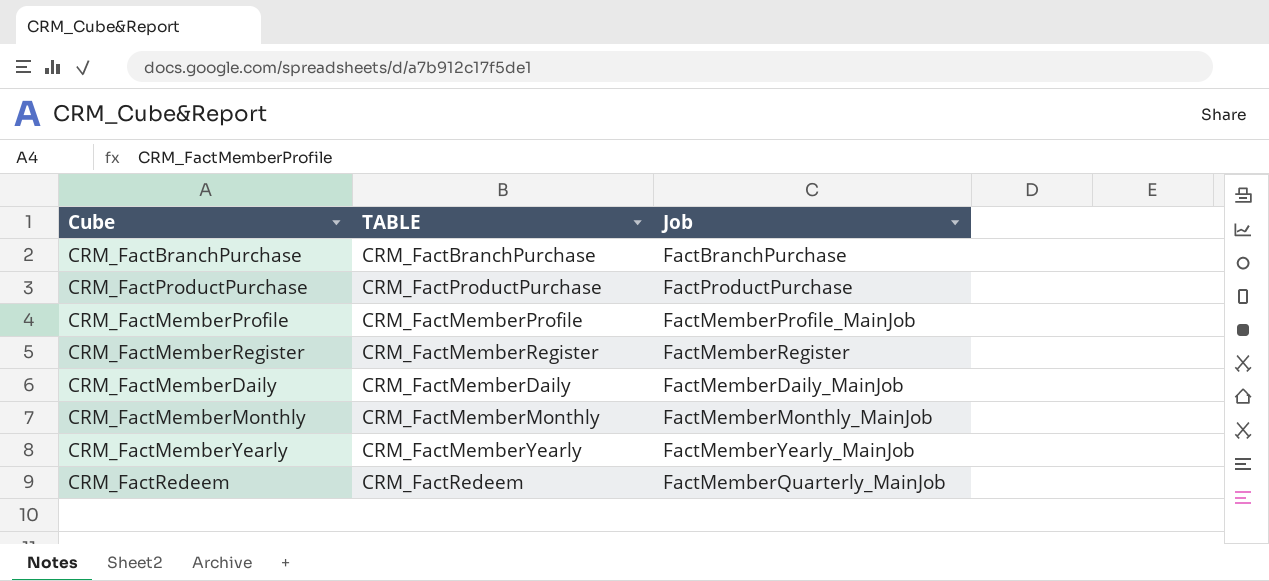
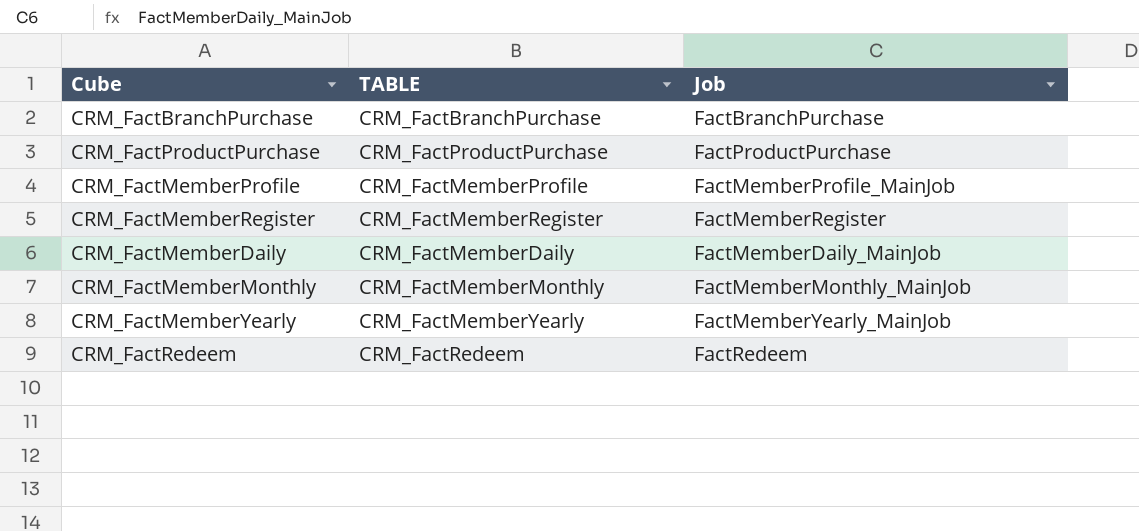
CRM_FactRedeem | Job: FactMemberQuarterly_MainJob -> FactRedeem

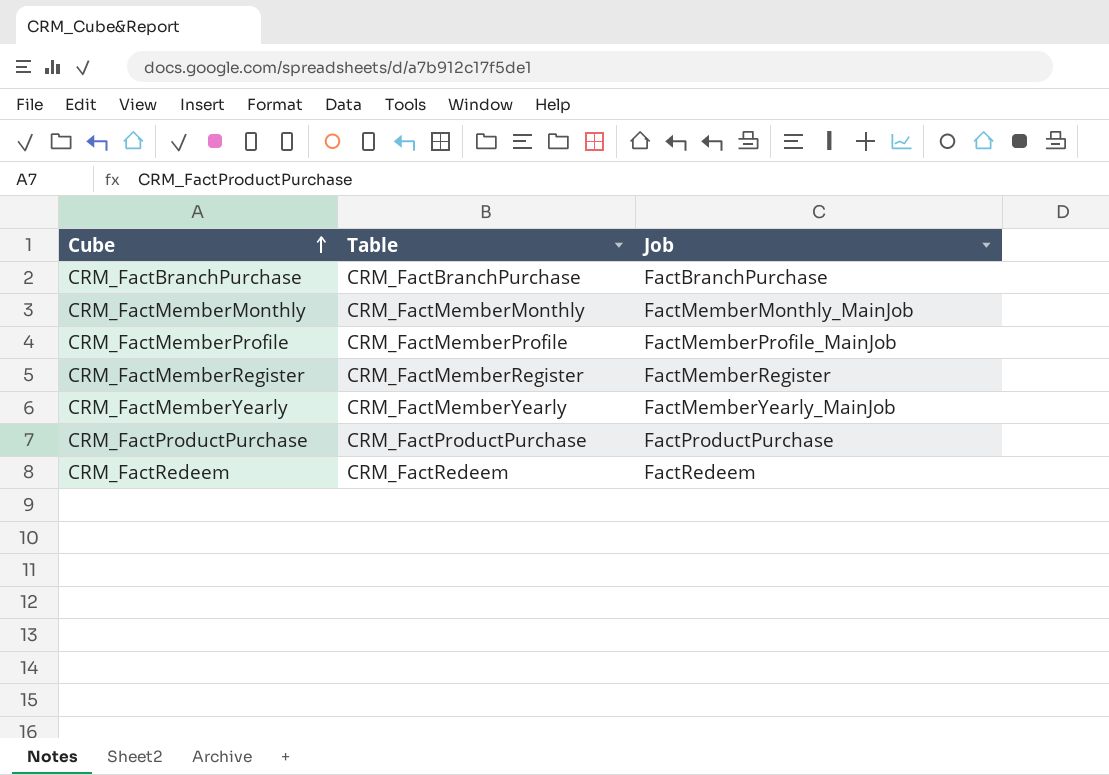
row order: none -> Cube ascending
column name: TABLE -> Table
row CRM_FactMemberDaily: CRM_FactMemberDaily | FactMemberDaily_MainJob -> none

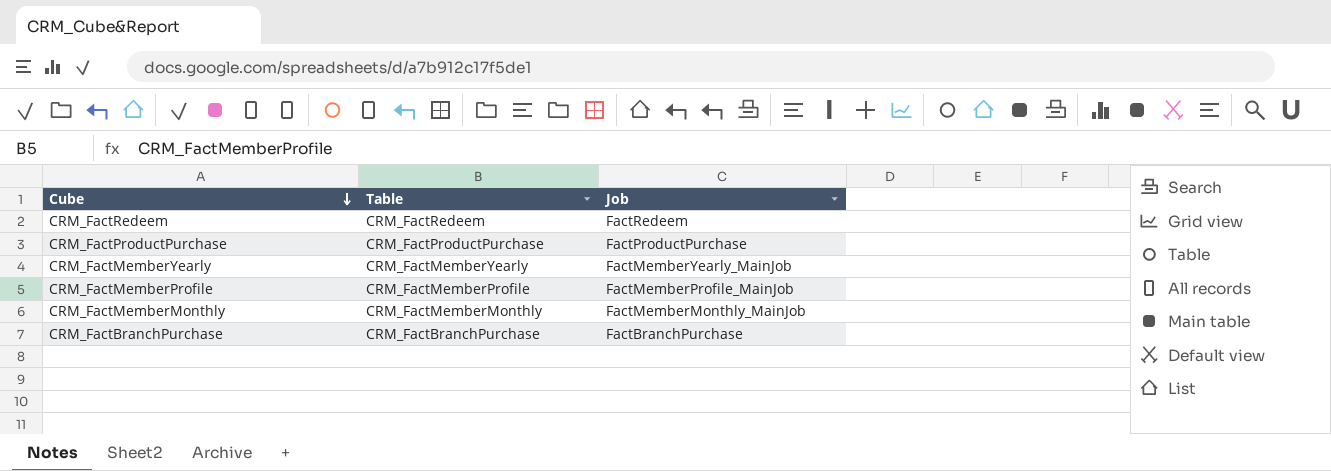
row order: Cube ascending -> Cube descending
row CRM_FactMemberRegister: CRM_FactMemberRegister | FactMemberRegister -> none

